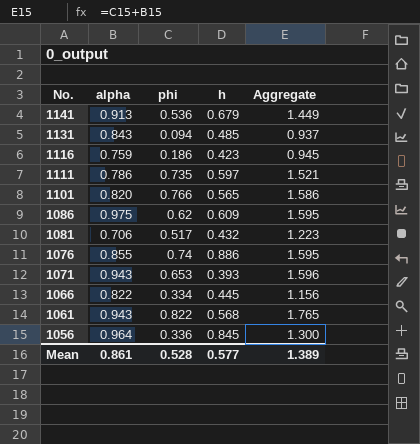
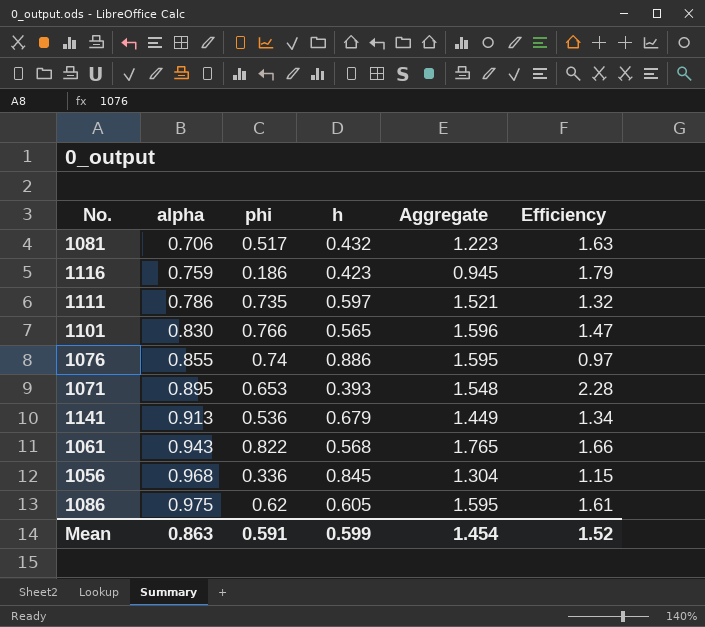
row order: No. descending -> alpha ascending
column Efficiency | formula: none -> [alpha] / [h]
row 1131: 0.843 | 0.094 | 0.485 | 0.937 -> none
row 1066: 0.822 | 0.334 | 0.445 | 1.156 -> none
1101 | alpha: 0.820 -> 0.830
1101 | Aggregate: 1.586 -> 1.596
1071 | alpha: 0.943 -> 0.895
1071 | Aggregate: 1.596 -> 1.548
1056 | alpha: 0.964 -> 0.968
1056 | Aggregate: 1.300 -> 1.304
1086 | h: 0.609 -> 0.605
Mean | alpha: 0.861 -> 0.863
Mean | phi: 0.528 -> 0.591
Mean | h: 0.577 -> 0.599
Mean | Aggregate: 1.389 -> 1.454

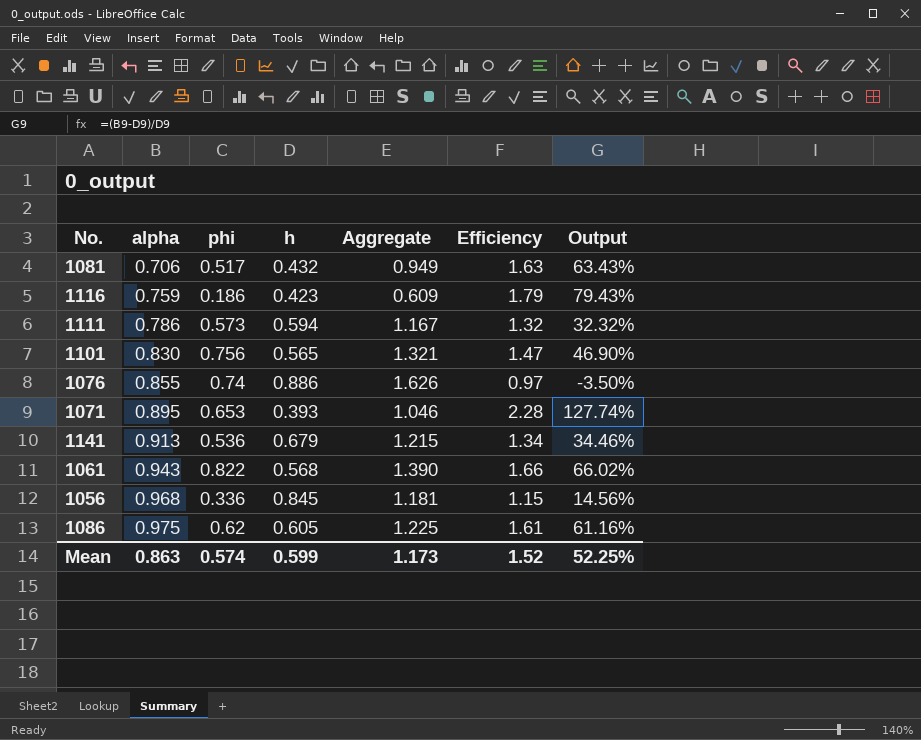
column Aggregate | formula: [alpha] + [phi] -> [phi] + [h]
column Output | formula: none -> ([alpha] - [h]) / [h]
1111 | phi: 0.735 -> 0.573
1111 | h: 0.597 -> 0.594
1101 | phi: 0.766 -> 0.756
Mean | phi: 0.591 -> 0.574
Mean | Aggregate: 1.454 -> 1.173

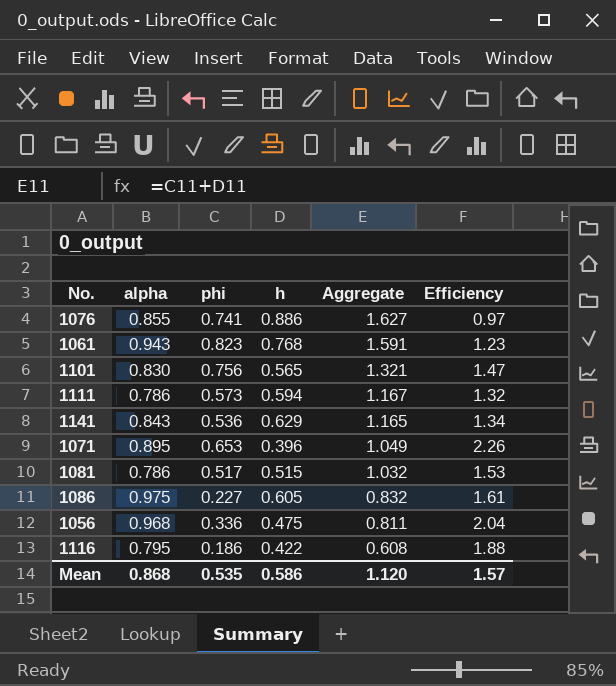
row order: alpha ascending -> Aggregate descending
column Output | formula: ([alpha] - [h]) / [h] -> none
1076 | phi: 0.74 -> 0.741
1076 | Aggregate: 1.626 -> 1.627
1061 | phi: 0.822 -> 0.823
1061 | h: 0.568 -> 0.768
1061 | Aggregate: 1.390 -> 1.591
1061 | Efficiency: 1.66 -> 1.23
1141 | alpha: 0.913 -> 0.843
1141 | h: 0.679 -> 0.629
1141 | Aggregate: 1.215 -> 1.165
1071 | h: 0.393 -> 0.396
1071 | Aggregate: 1.046 -> 1.049
1071 | Efficiency: 2.28 -> 2.26
1081 | alpha: 0.706 -> 0.786
1081 | h: 0.432 -> 0.515
1081 | Aggregate: 0.949 -> 1.032
1081 | Efficiency: 1.63 -> 1.53
1086 | phi: 0.62 -> 0.227
1086 | Aggregate: 1.225 -> 0.832
1056 | h: 0.845 -> 0.475
1056 | Aggregate: 1.181 -> 0.811
1056 | Efficiency: 1.15 -> 2.04
1116 | alpha: 0.759 -> 0.795
1116 | h: 0.423 -> 0.422
1116 | Aggregate: 0.609 -> 0.608
1116 | Efficiency: 1.79 -> 1.88
Mean | alpha: 0.863 -> 0.868
Mean | phi: 0.574 -> 0.535
Mean | h: 0.599 -> 0.586
Mean | Aggregate: 1.173 -> 1.120
Mean | Efficiency: 1.52 -> 1.57

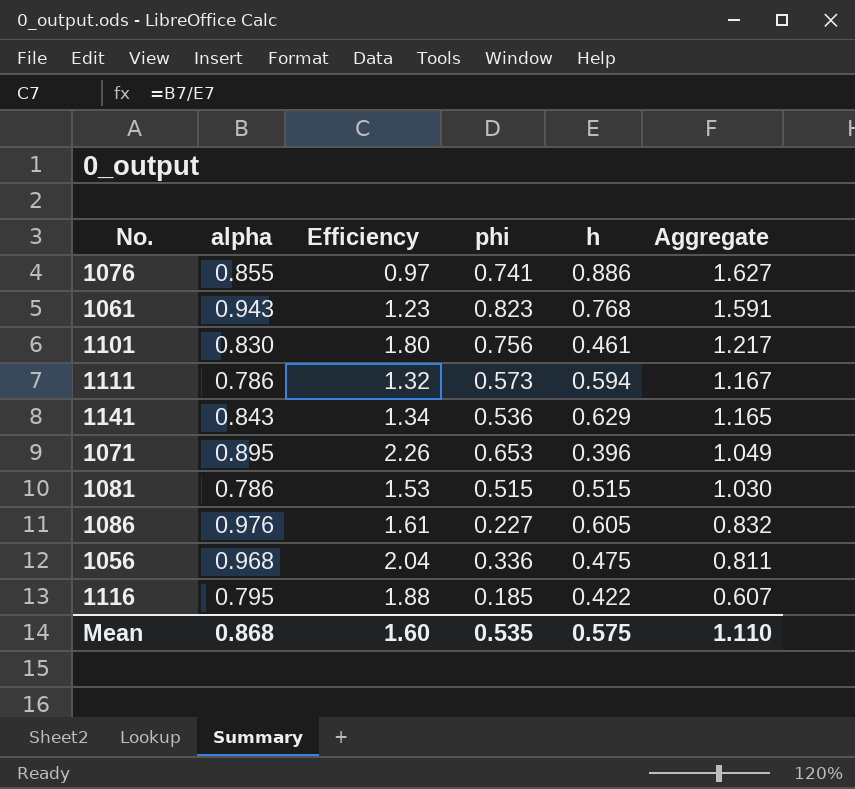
column Efficiency | position: 6 -> 3
1101 | Efficiency: 1.47 -> 1.80
1101 | h: 0.565 -> 0.461
1101 | Aggregate: 1.321 -> 1.217
1081 | phi: 0.517 -> 0.515
1081 | Aggregate: 1.032 -> 1.030
1086 | alpha: 0.975 -> 0.976
1116 | phi: 0.186 -> 0.185
1116 | Aggregate: 0.608 -> 0.607
Mean | Efficiency: 1.57 -> 1.60
Mean | h: 0.586 -> 0.575
Mean | Aggregate: 1.120 -> 1.110

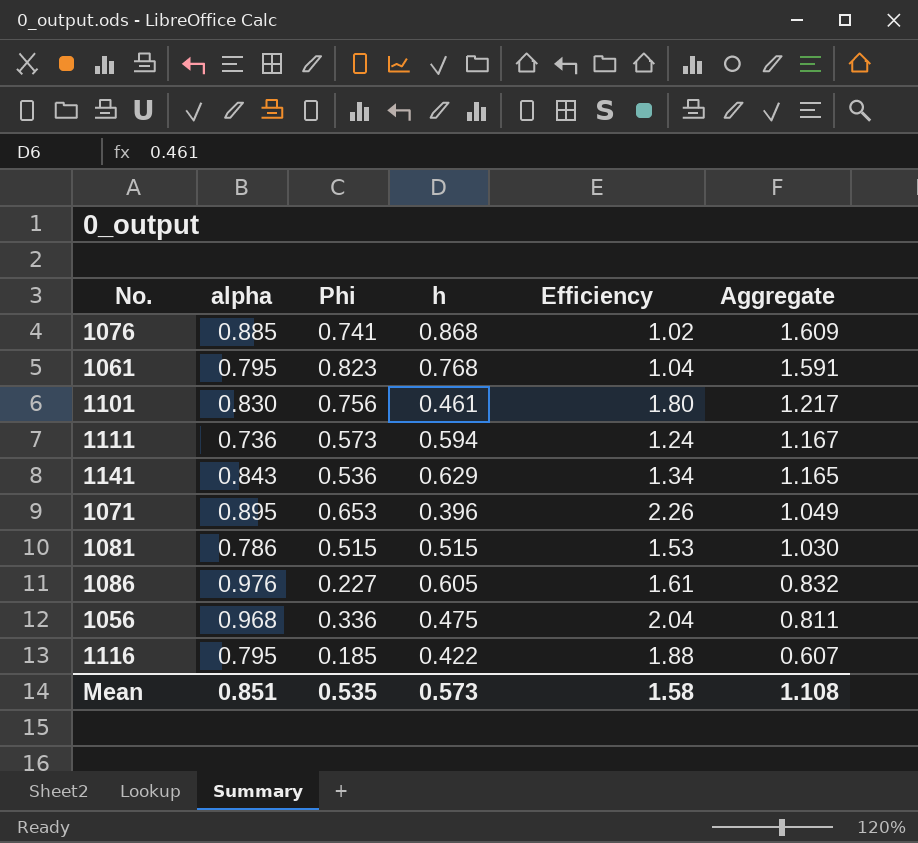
column name: phi -> Phi
column Efficiency | position: 3 -> 5
1076 | alpha: 0.855 -> 0.885
1076 | h: 0.886 -> 0.868
1076 | Efficiency: 0.97 -> 1.02
1076 | Aggregate: 1.627 -> 1.609
1061 | alpha: 0.943 -> 0.795
1061 | Efficiency: 1.23 -> 1.04
1111 | alpha: 0.786 -> 0.736
1111 | Efficiency: 1.32 -> 1.24
Mean | alpha: 0.868 -> 0.851
Mean | h: 0.575 -> 0.573
Mean | Efficiency: 1.60 -> 1.58
Mean | Aggregate: 1.110 -> 1.108

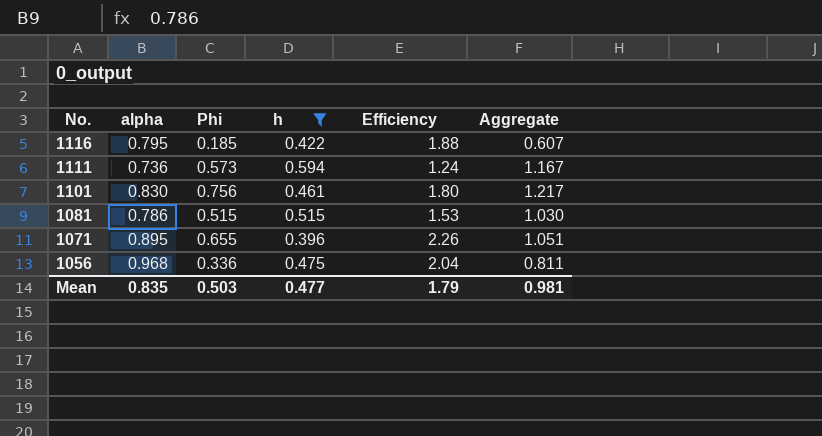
filter: none -> h <= 0.594
row order: Aggregate descending -> No. descending
1071 | Phi: 0.653 -> 0.655
1071 | Aggregate: 1.049 -> 1.051
Mean | alpha: 0.851 -> 0.835
Mean | Phi: 0.535 -> 0.503
Mean | h: 0.573 -> 0.477
Mean | Efficiency: 1.58 -> 1.79
Mean | Aggregate: 1.108 -> 0.981

